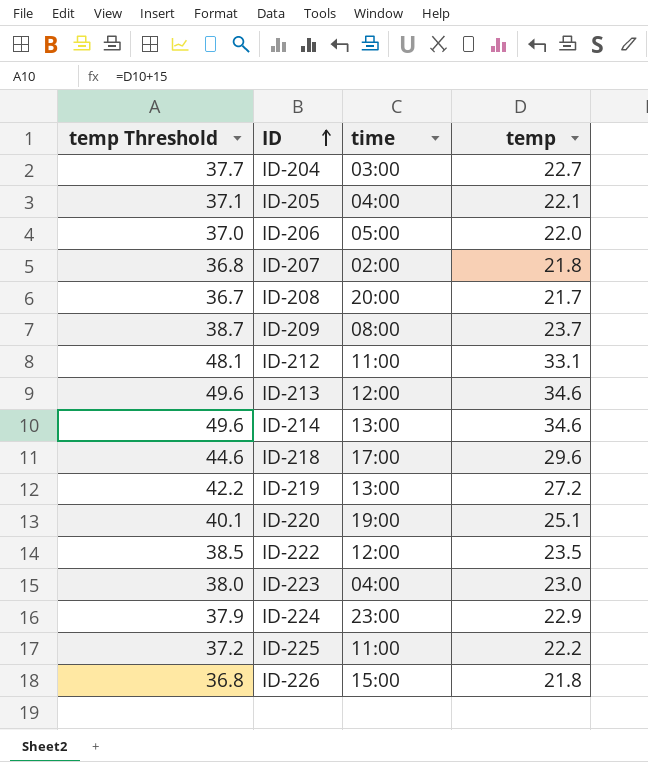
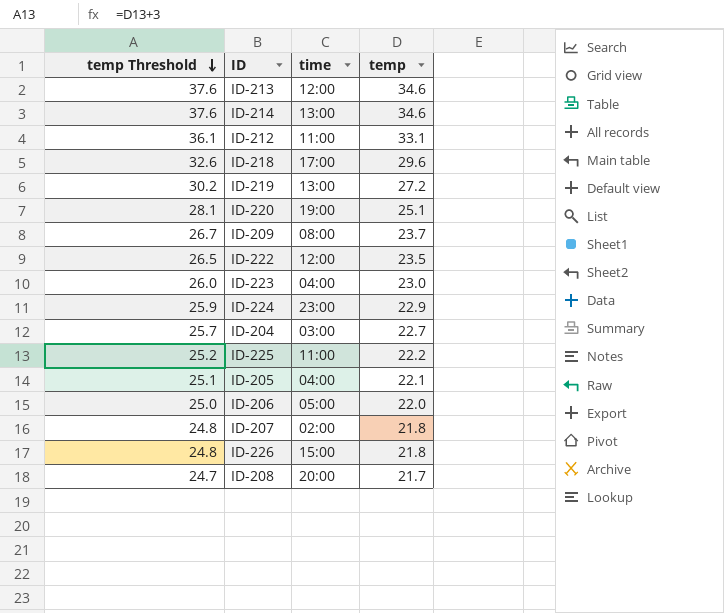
row order: ID ascending -> temp Threshold descending
column temp Threshold | formula: [temp] + 15 -> [temp] + 3

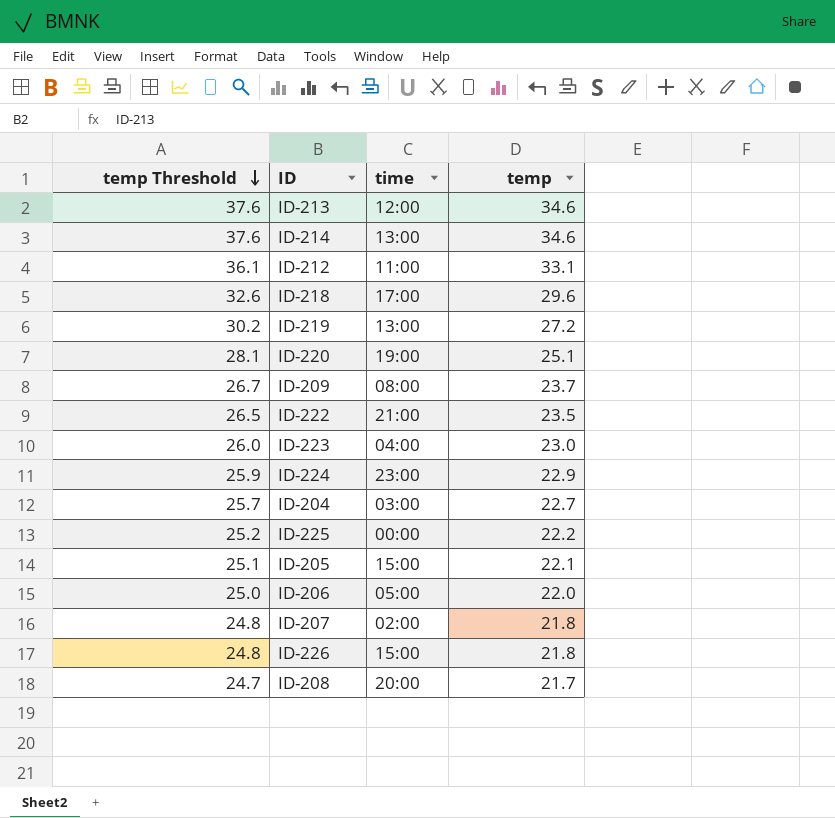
ID-222 | time: 12:00 -> 21:00
ID-225 | time: 11:00 -> 00:00
ID-205 | time: 04:00 -> 15:00

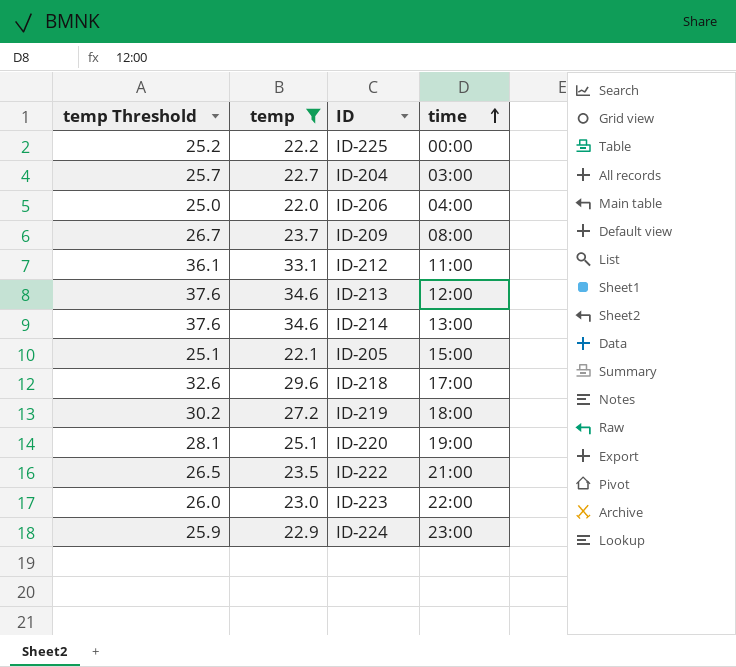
filter: none -> temp >= 22.0
row order: temp Threshold descending -> time ascending
column temp | position: 4 -> 2
ID-206 | time: 05:00 -> 04:00
ID-219 | time: 13:00 -> 18:00
ID-223 | time: 04:00 -> 22:00

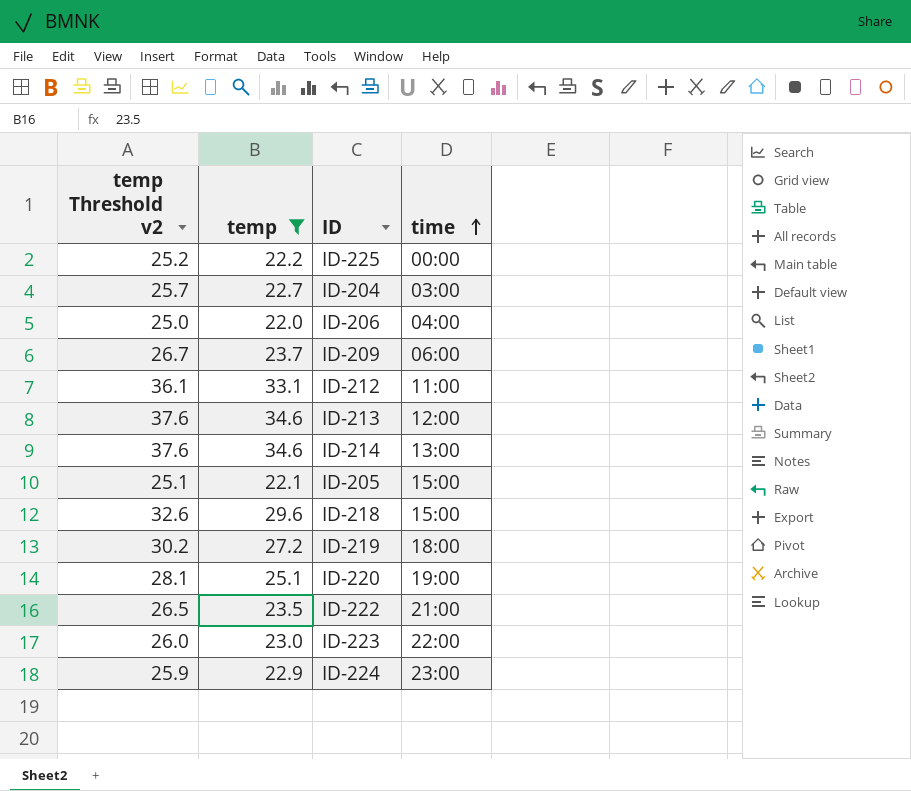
column name: temp Threshold -> temp Threshold v2
ID-209 | time: 08:00 -> 06:00
ID-218 | time: 17:00 -> 15:00

